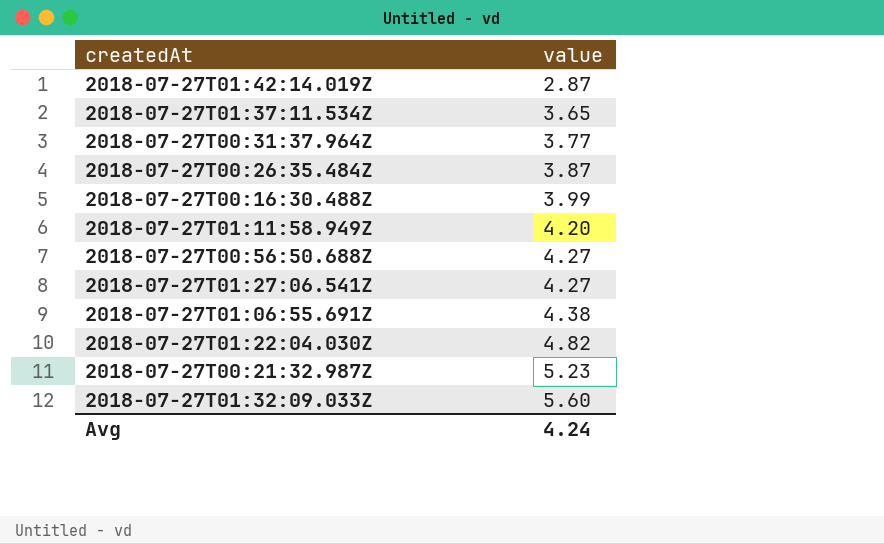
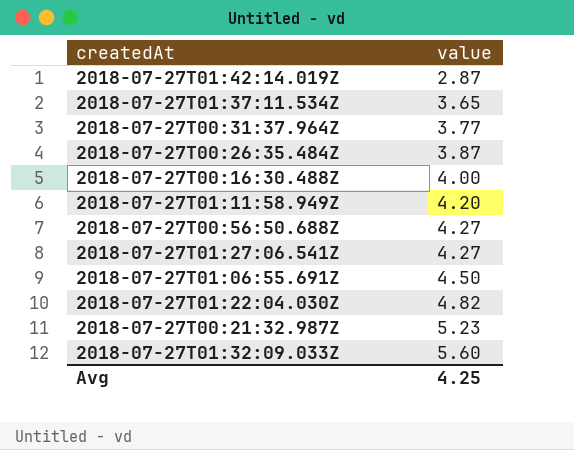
2018-07-27T00:16:30.488Z | value: 3.99 -> 4.00
2018-07-27T01:06:55.691Z | value: 4.38 -> 4.50
Avg | value: 4.24 -> 4.25

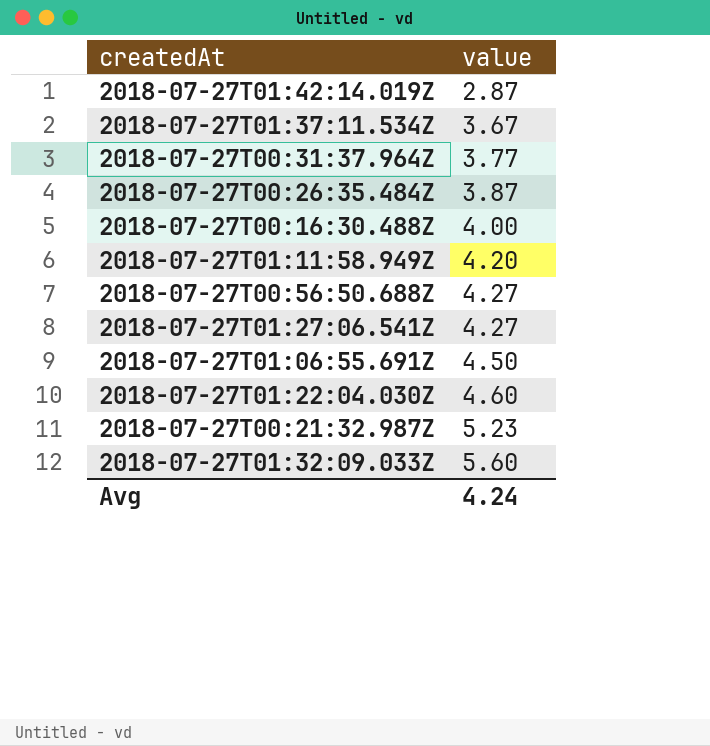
2018-07-27T01:37:11.534Z | value: 3.65 -> 3.67
2018-07-27T01:22:04.030Z | value: 4.82 -> 4.60
Avg | value: 4.25 -> 4.24

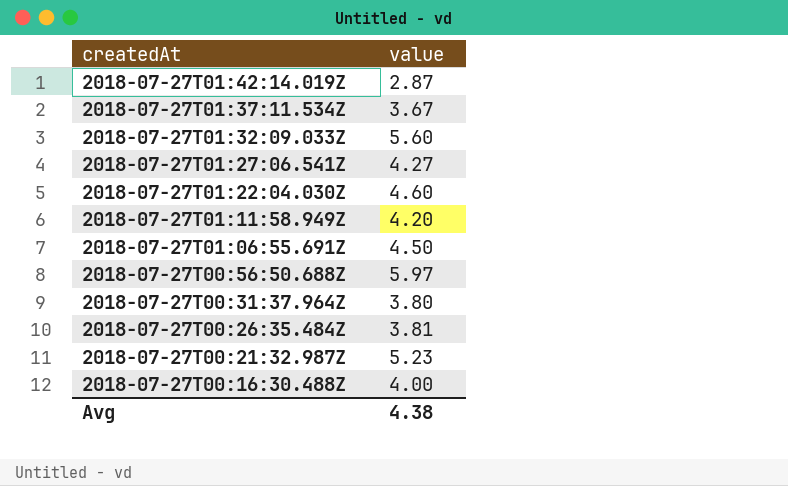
row order: value ascending -> createdAt descending
2018-07-27T00:56:50.688Z | value: 4.27 -> 5.97
2018-07-27T00:31:37.964Z | value: 3.77 -> 3.80
2018-07-27T00:26:35.484Z | value: 3.87 -> 3.81
Avg | value: 4.24 -> 4.38

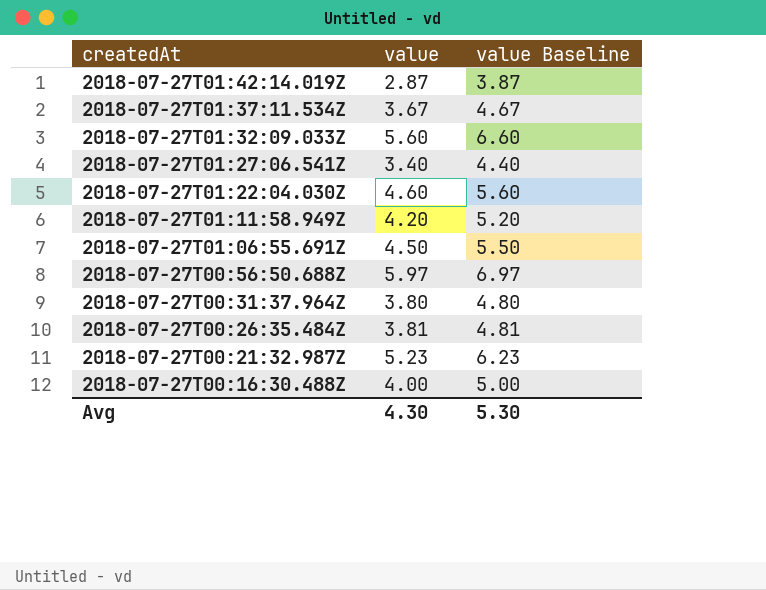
column value Baseline | formula: none -> [value] + 1
2018-07-27T01:27:06.541Z | value: 4.27 -> 3.40
Avg | value: 4.38 -> 4.30

